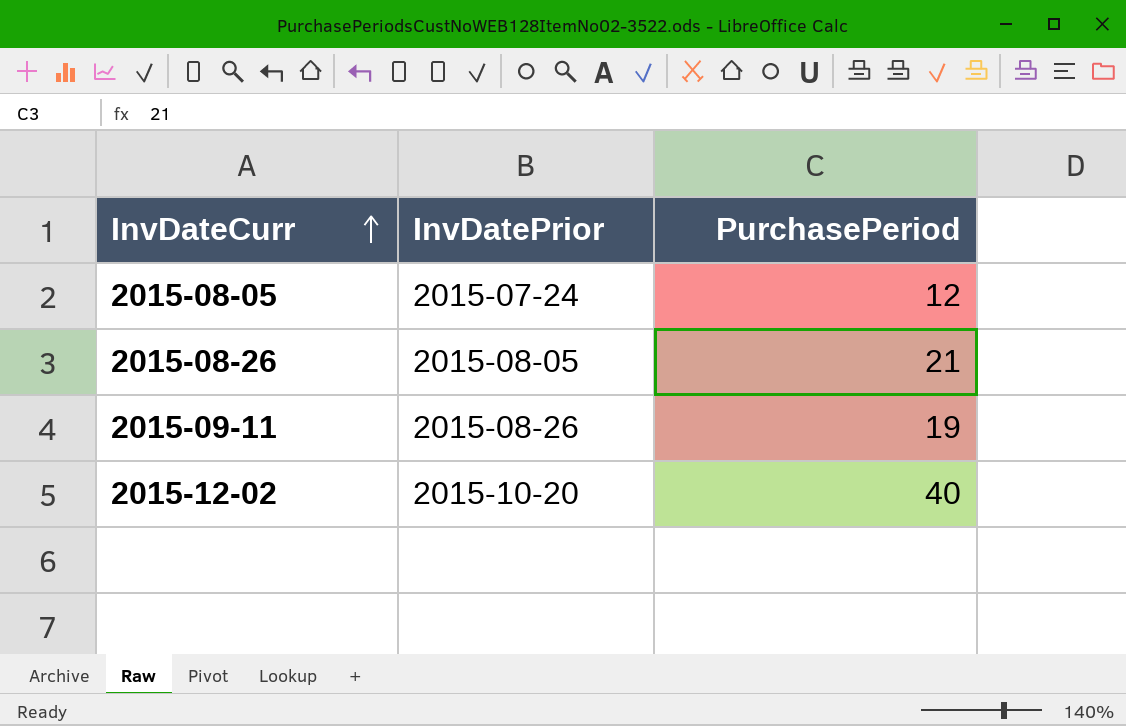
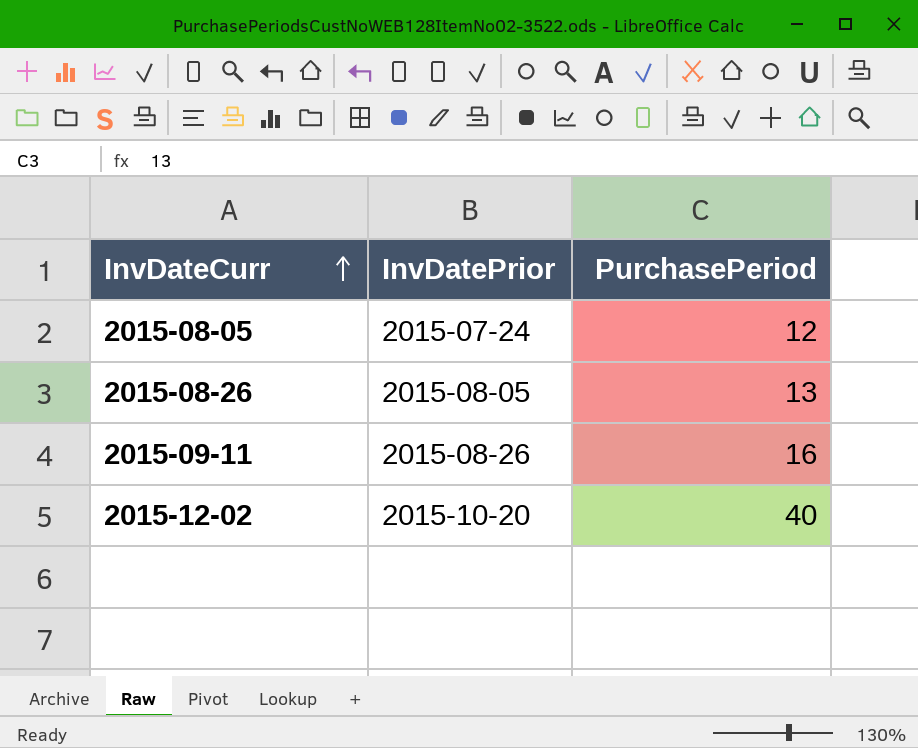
2015-08-26 | PurchasePeriod: 21 -> 13
2015-09-11 | PurchasePeriod: 19 -> 16

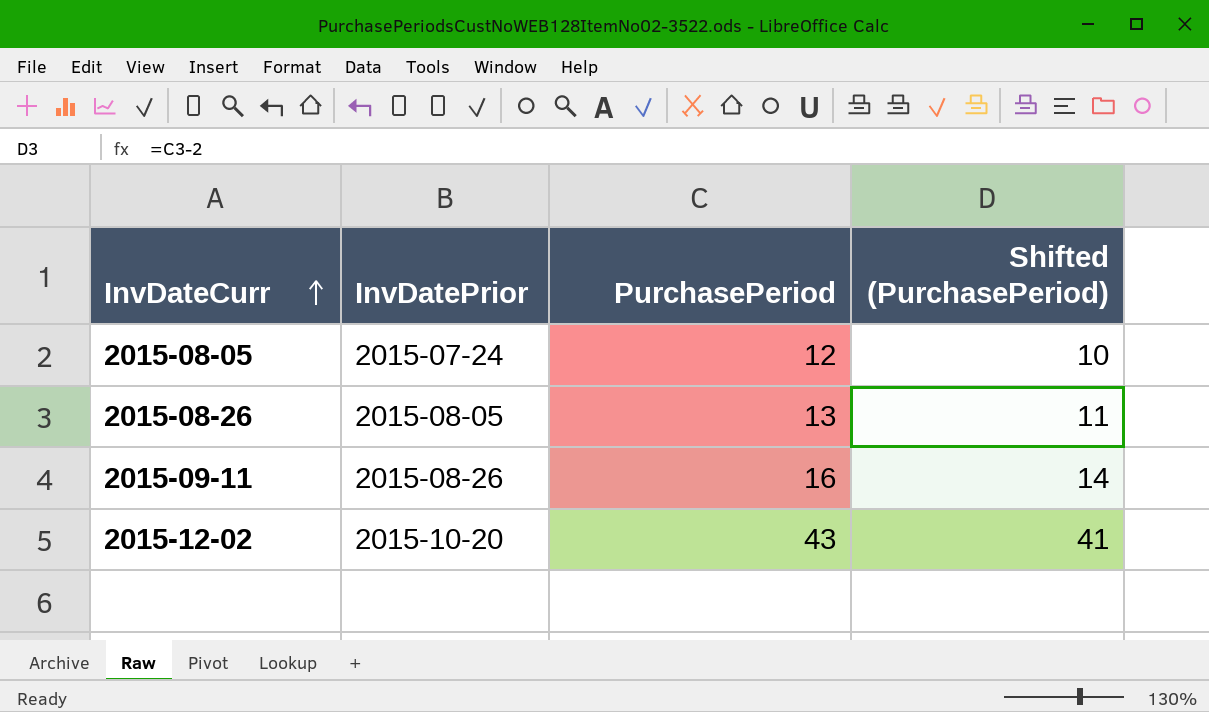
column Shifted (PurchasePeriod) | formula: none -> [PurchasePeriod] - 2
2015-12-02 | PurchasePeriod: 40 -> 43

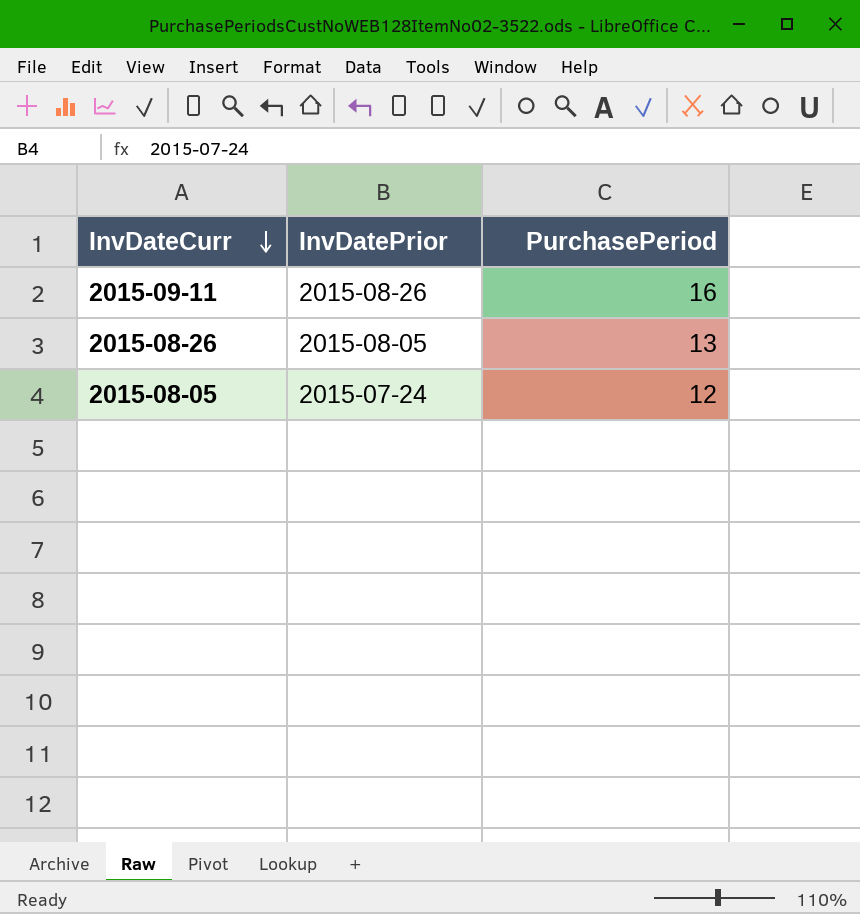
row order: InvDateCurr ascending -> InvDateCurr descending
column Shifted (PurchasePeriod) | formula: [PurchasePeriod] - 2 -> none
row 2015-12-02: 2015-10-20 | 43 | 41 -> none

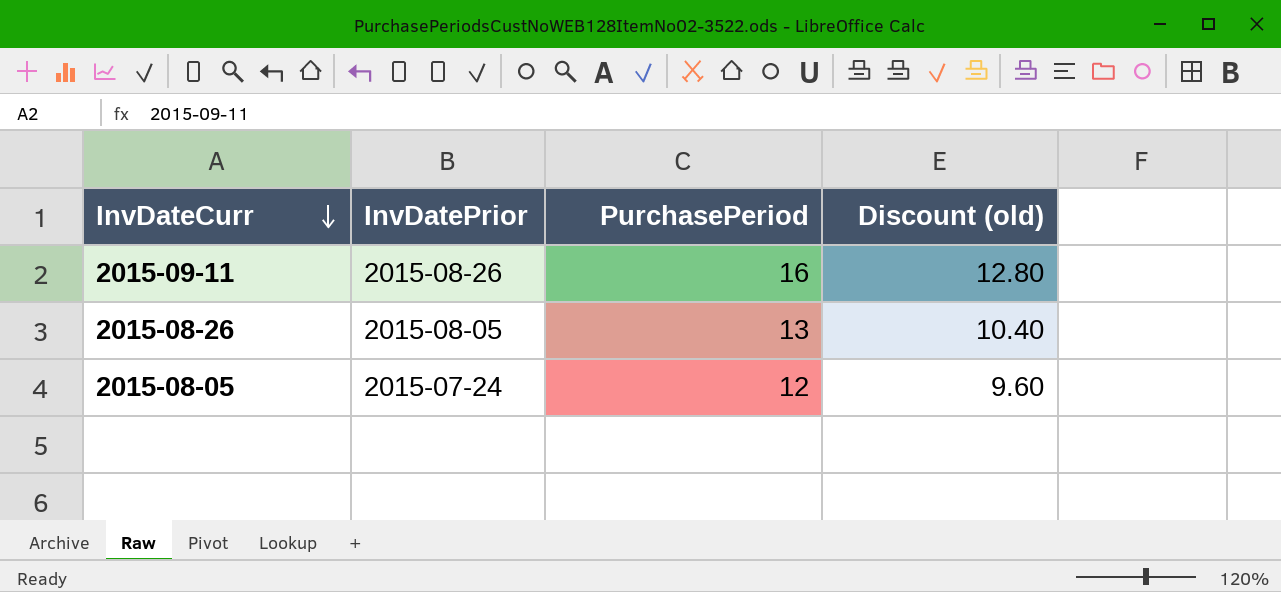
column Discount (old) | formula: none -> [PurchasePeriod] * 0.8

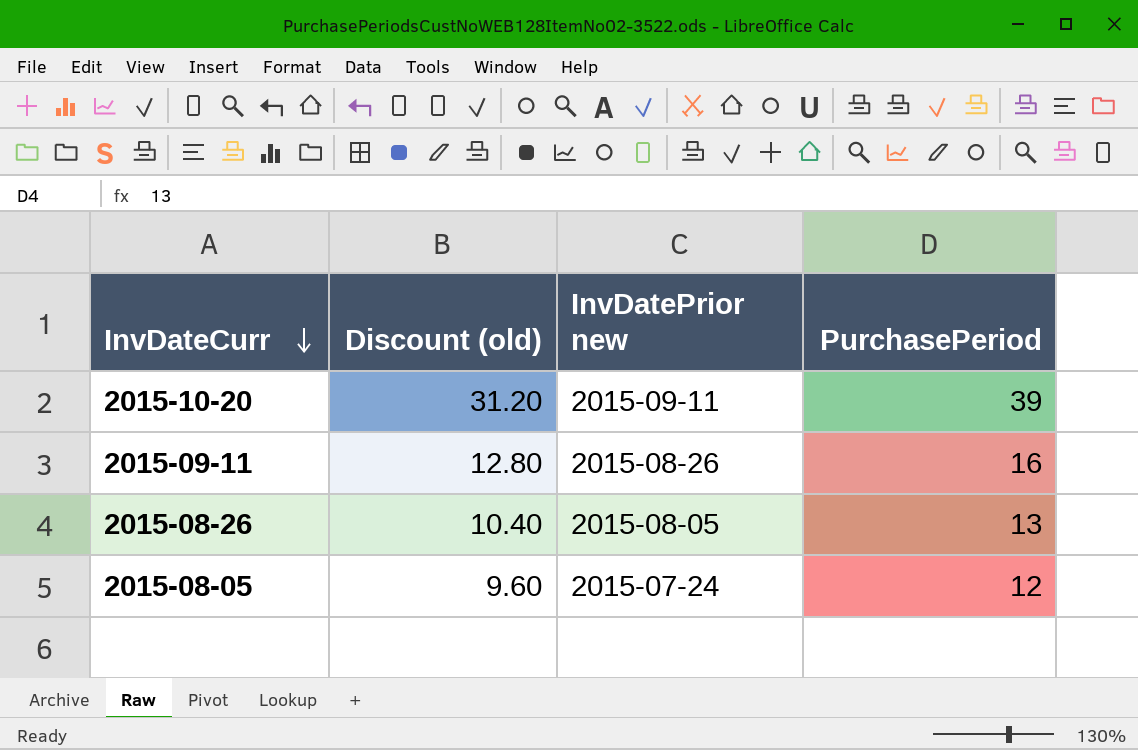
column Discount (old) | position: 4 -> 2
column name: InvDatePrior -> InvDatePrior new
row 2015-10-20: none -> 31.20 | 2015-09-11 | 39

